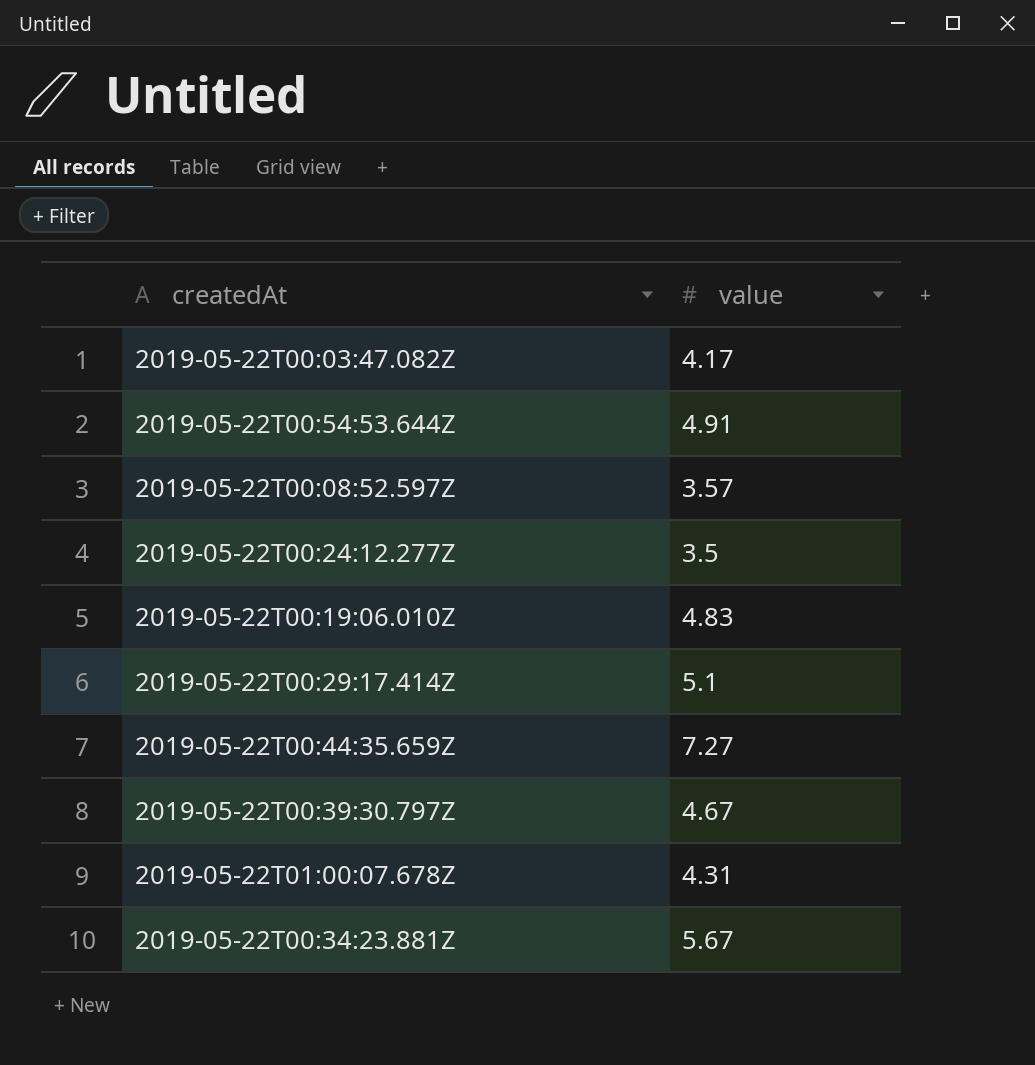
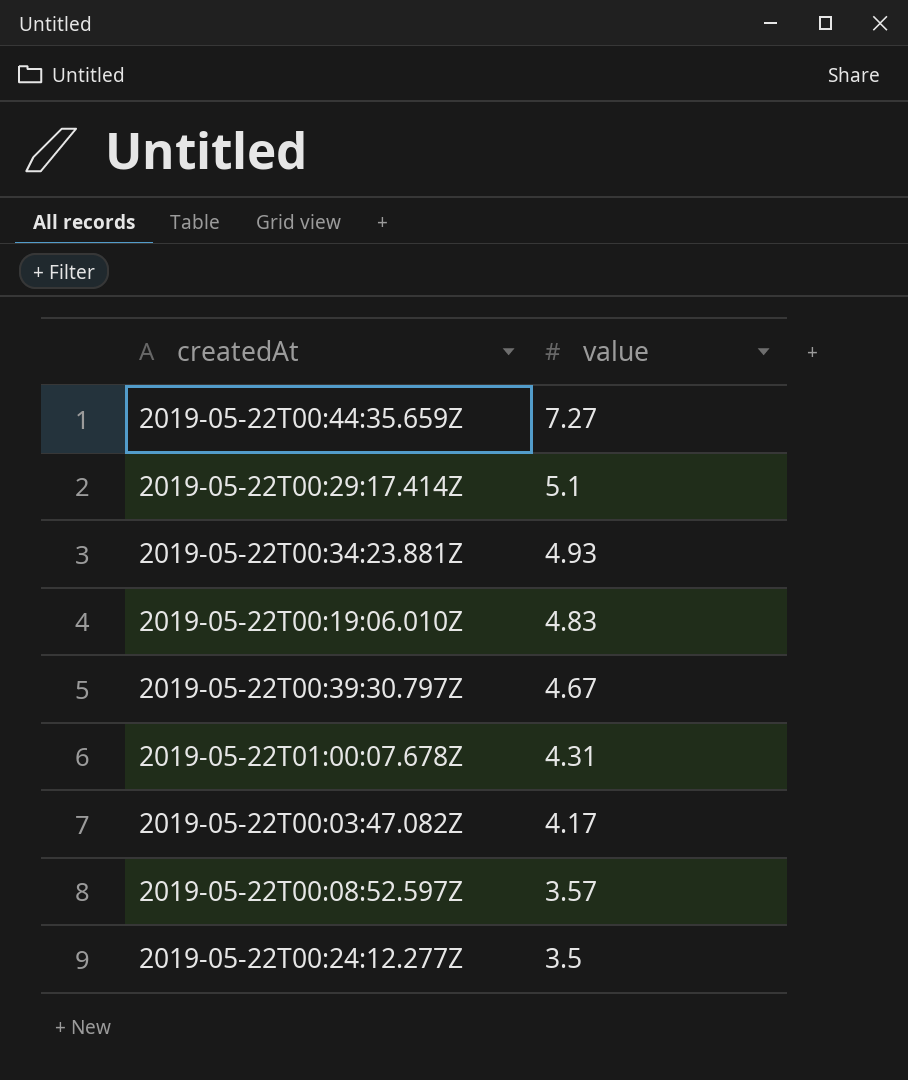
row order: none -> value descending
row 2019-05-22T00:54:53.644Z: 4.91 -> none
2019-05-22T00:34:23.881Z | value: 5.67 -> 4.93

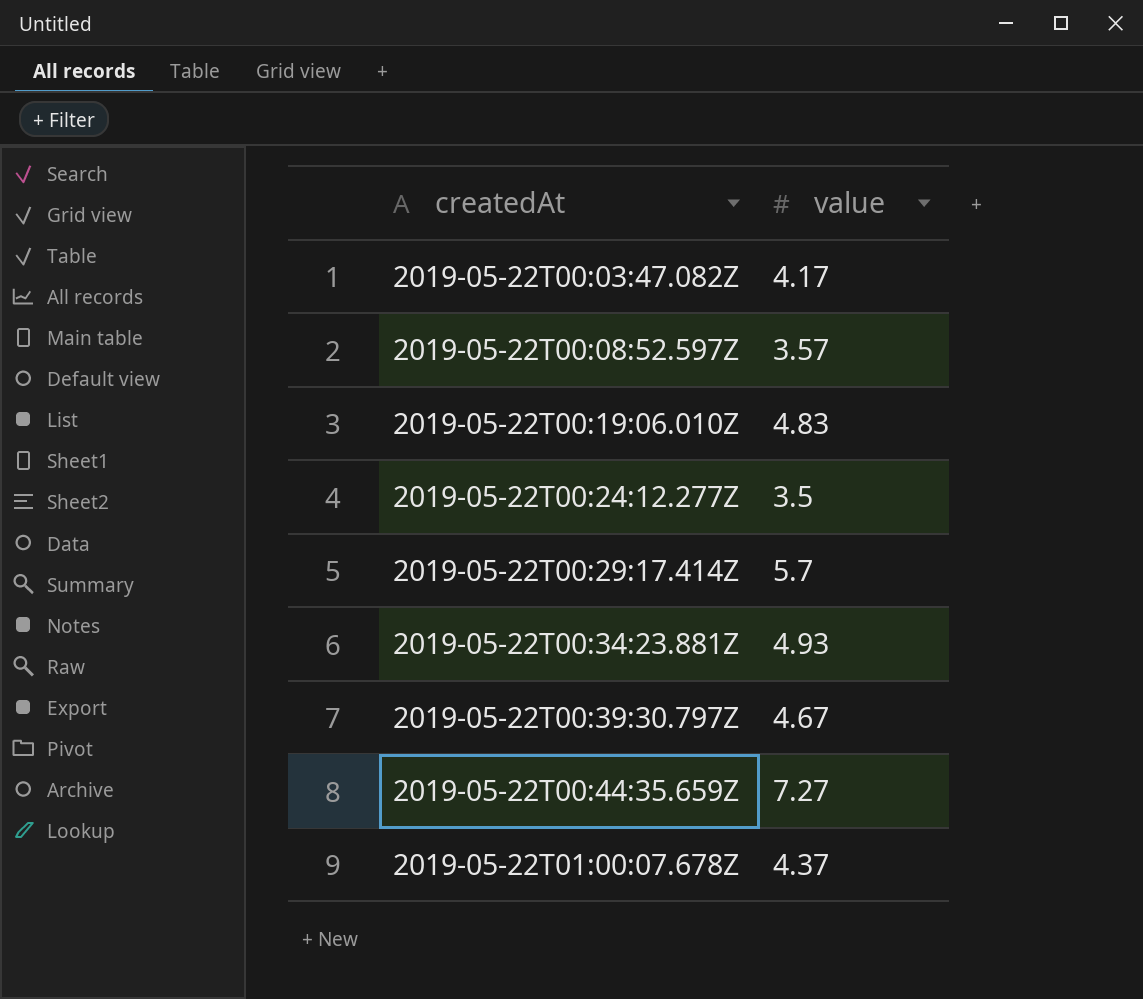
row order: value descending -> createdAt ascending
2019-05-22T00:29:17.414Z | value: 5.1 -> 5.7
2019-05-22T01:00:07.678Z | value: 4.31 -> 4.37

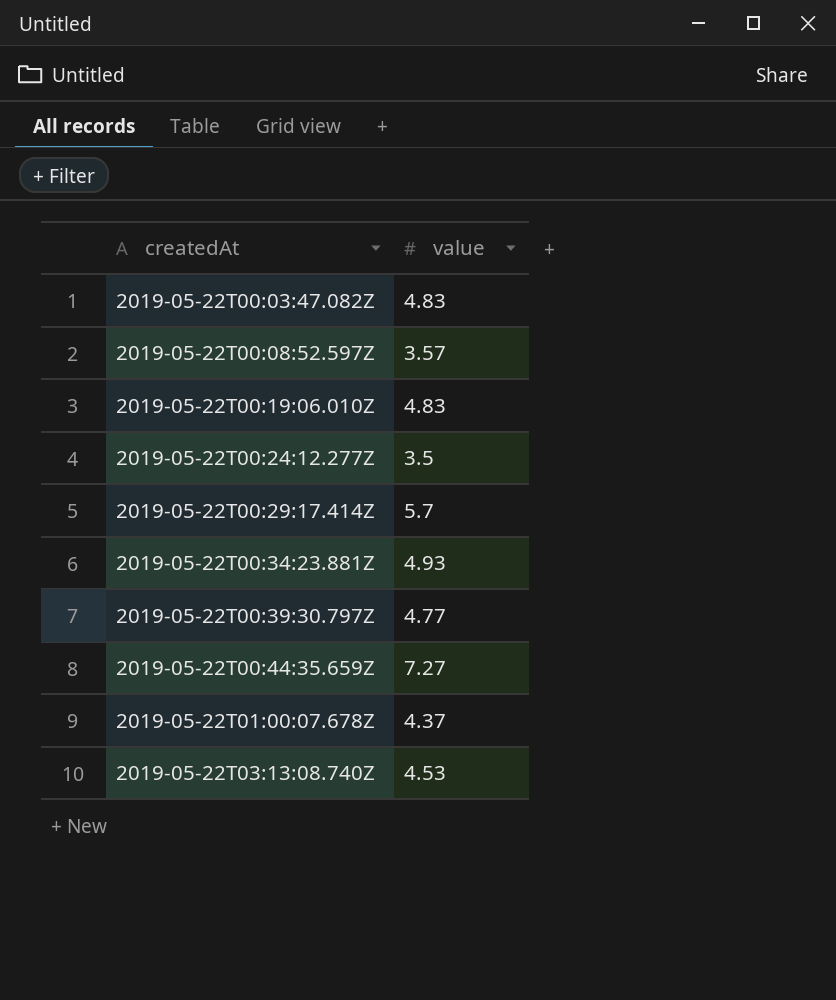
2019-05-22T00:03:47.082Z | value: 4.17 -> 4.83
2019-05-22T00:39:30.797Z | value: 4.67 -> 4.77
row 2019-05-22T03:13:08.740Z: none -> 4.53

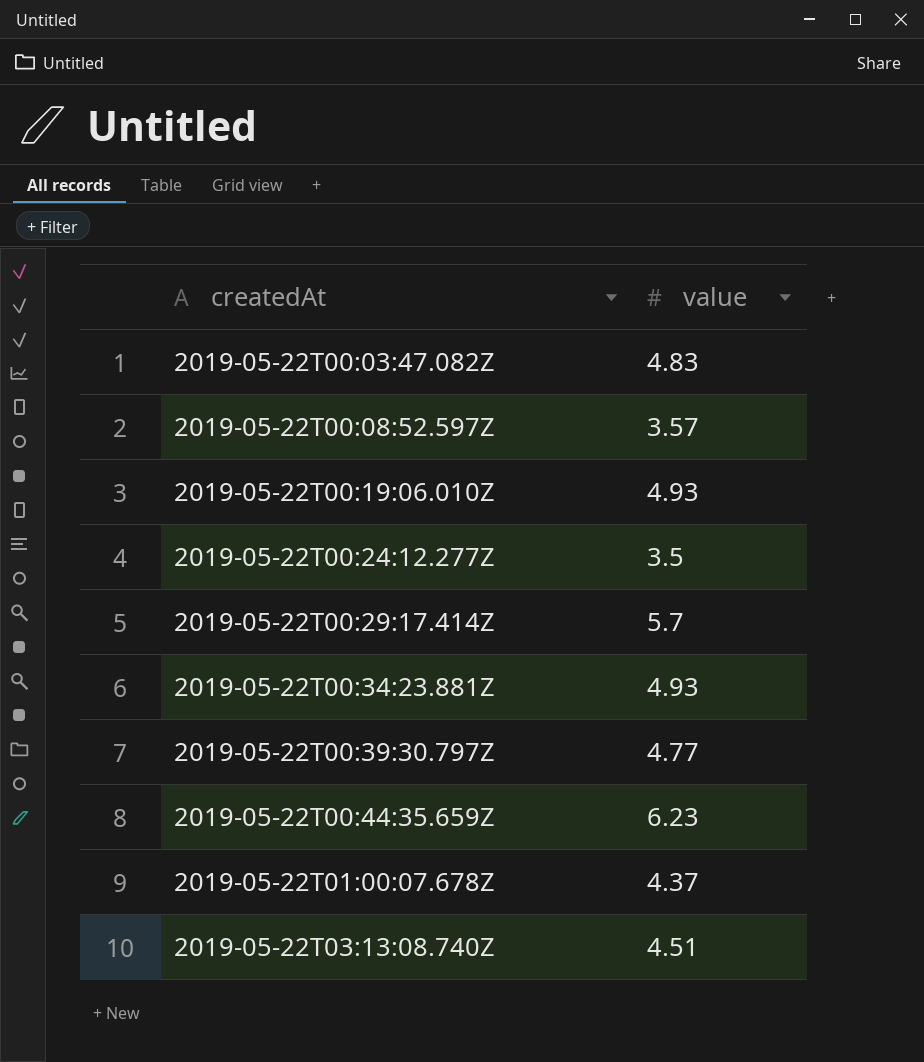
2019-05-22T00:19:06.010Z | value: 4.83 -> 4.93
2019-05-22T00:44:35.659Z | value: 7.27 -> 6.23
2019-05-22T03:13:08.740Z | value: 4.53 -> 4.51

